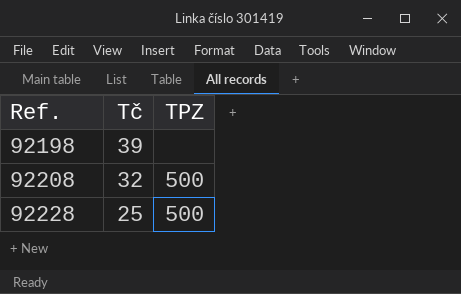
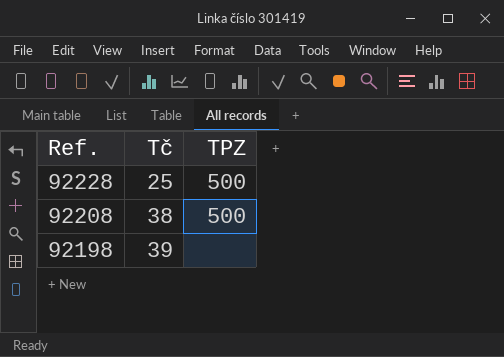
row order: Ref. ascending -> Ref. descending
92208 | Tč: 32 -> 38

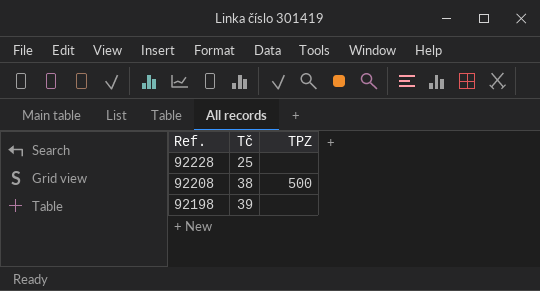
92228 | TPZ: 500 -> none

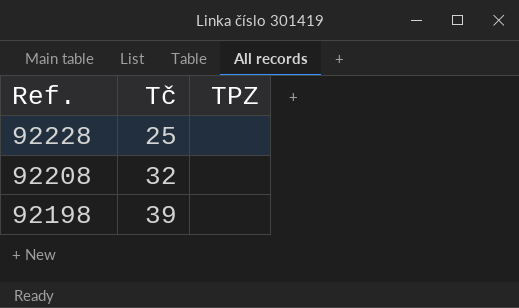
92208 | Tč: 38 -> 32
92208 | TPZ: 500 -> none

